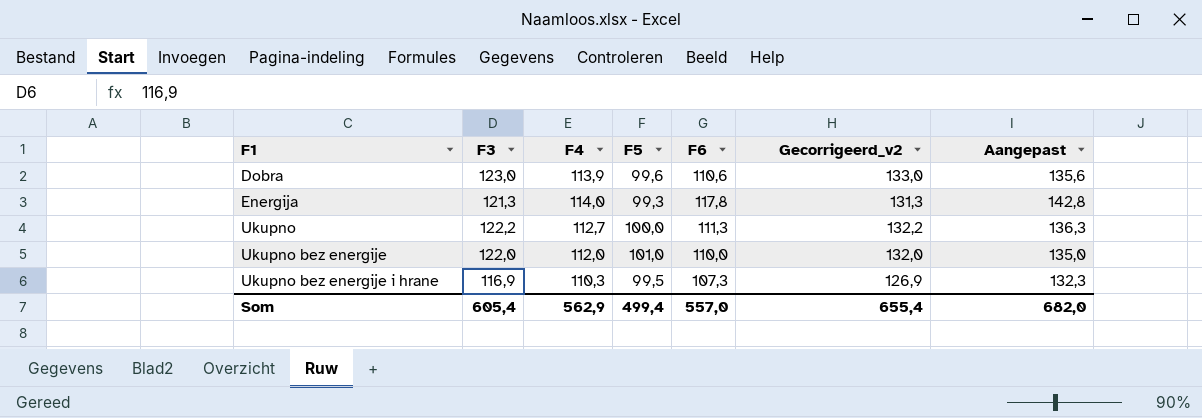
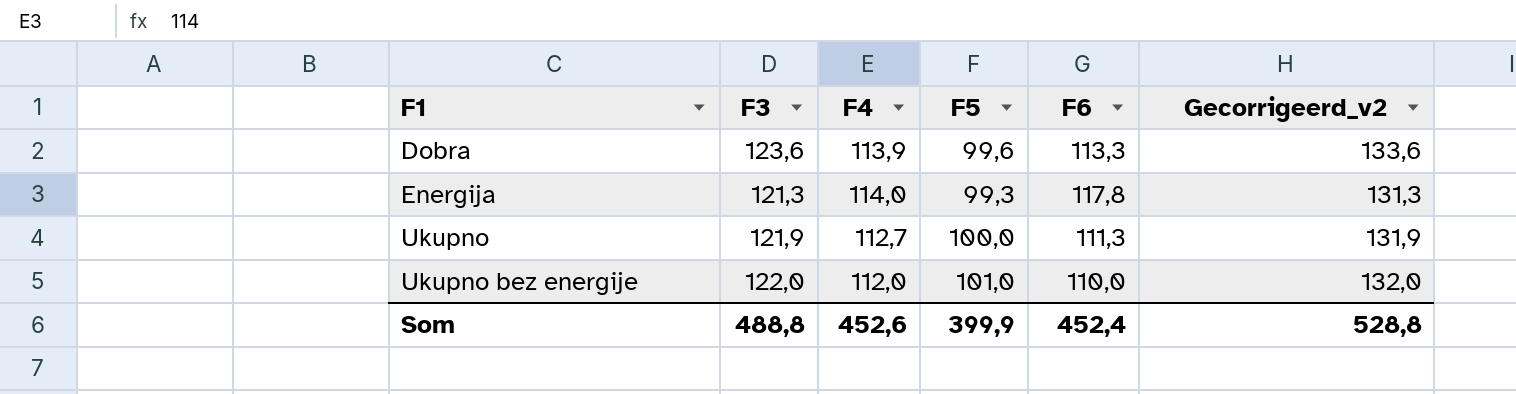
column Aangepast | formula: [F6] + 25 -> none
row Ukupno bez energije i hrane: 116,9 | 110,3 | 99,5 | 107,3 | 126,9 | 132,3 -> none
Dobra | F3: 123,0 -> 123,6
Dobra | F6: 110,6 -> 113,3
Dobra | Gecorrigeerd_v2: 133,0 -> 133,6
Ukupno | F3: 122,2 -> 121,9
Ukupno | Gecorrigeerd_v2: 132,2 -> 131,9
Som | F3: 605,4 -> 488,8
Som | F4: 562,9 -> 452,6
Som | F5: 499,4 -> 399,9
Som | F6: 557,0 -> 452,4
Som | Gecorrigeerd_v2: 655,4 -> 528,8

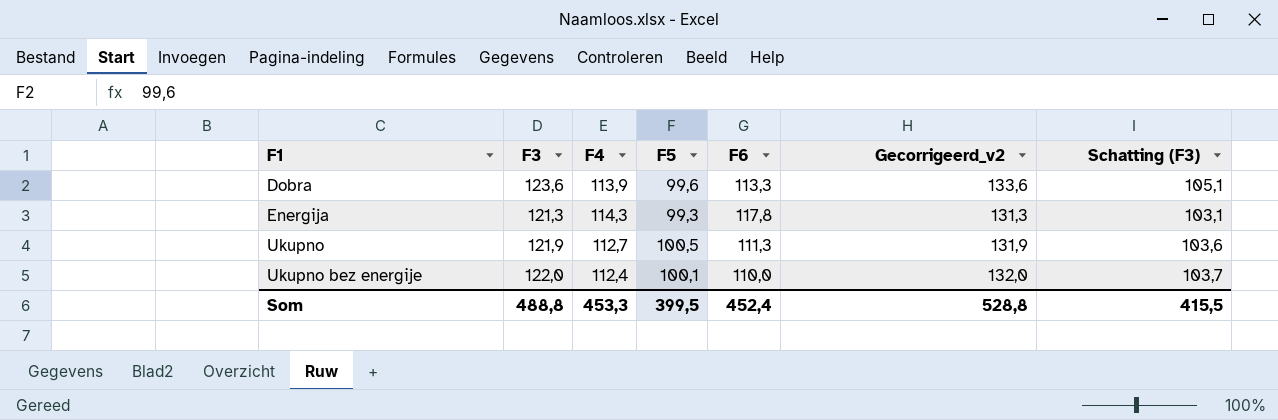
column Schatting (F3) | formula: none -> [F3] * 0,85
Energija | F4: 114,0 -> 114,3
Ukupno | F5: 100,0 -> 100,5
Ukupno bez energije | F4: 112,0 -> 112,4
Ukupno bez energije | F5: 101,0 -> 100,1
Som | F4: 452,6 -> 453,3
Som | F5: 399,9 -> 399,5

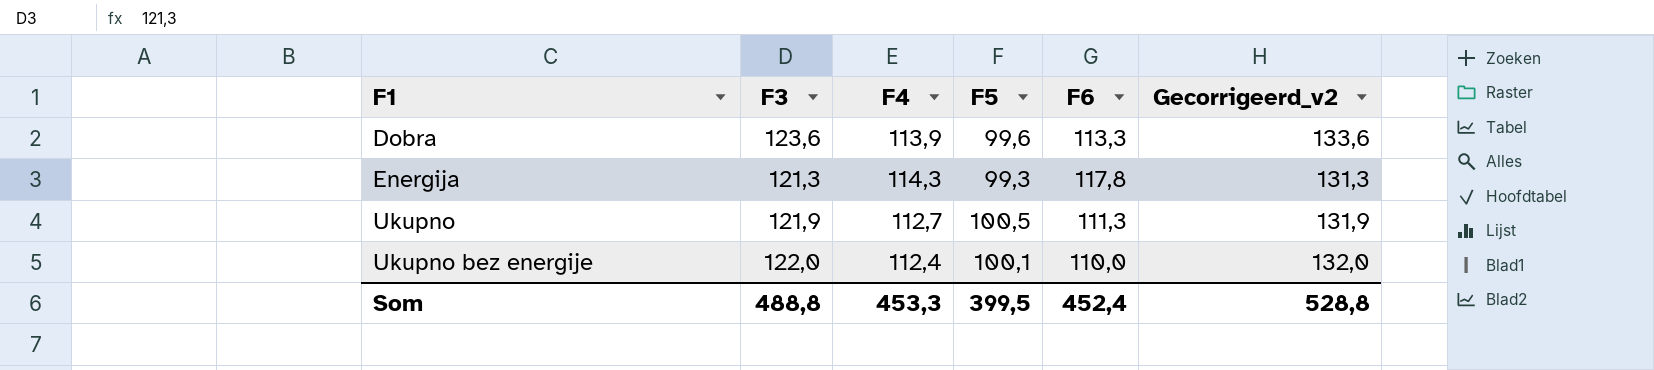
column Schatting (F3) | formula: [F3] * 0,85 -> none

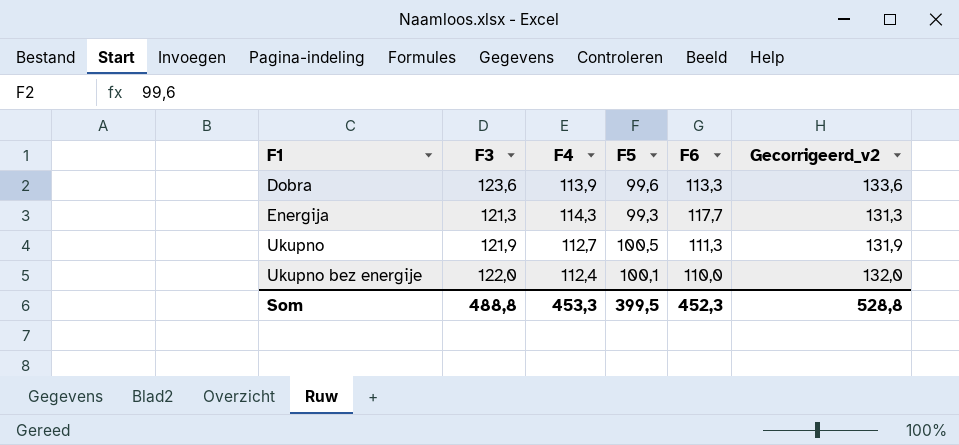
Energija | F6: 117,8 -> 117,7
Som | F6: 452,4 -> 452,3

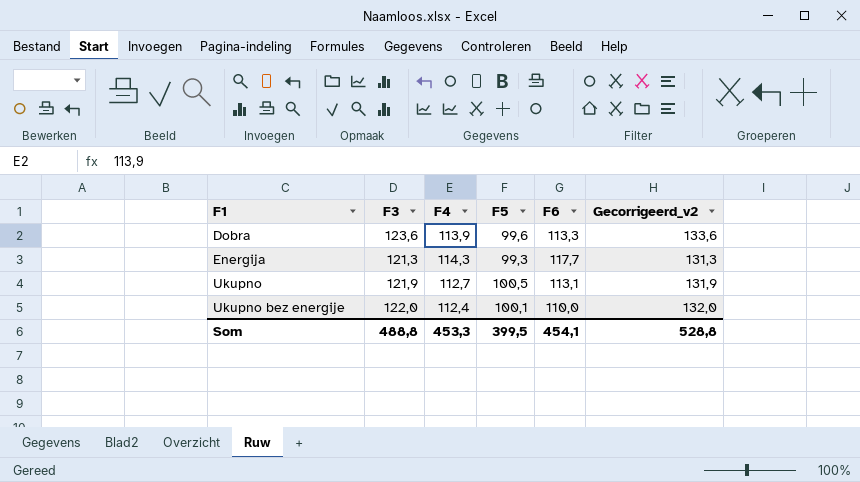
Ukupno | F6: 111,3 -> 113,1
Som | F6: 452,3 -> 454,1

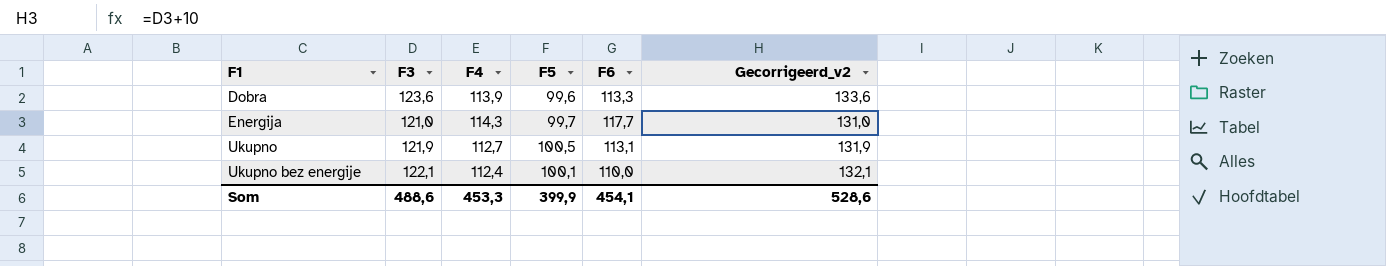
Energija | F3: 121,3 -> 121,0
Energija | F5: 99,3 -> 99,7
Energija | Gecorrigeerd_v2: 131,3 -> 131,0
Ukupno bez energije | F3: 122,0 -> 122,1
Ukupno bez energije | Gecorrigeerd_v2: 132,0 -> 132,1
Som | F3: 488,8 -> 488,6
Som | F5: 399,5 -> 399,9
Som | Gecorrigeerd_v2: 528,8 -> 528,6

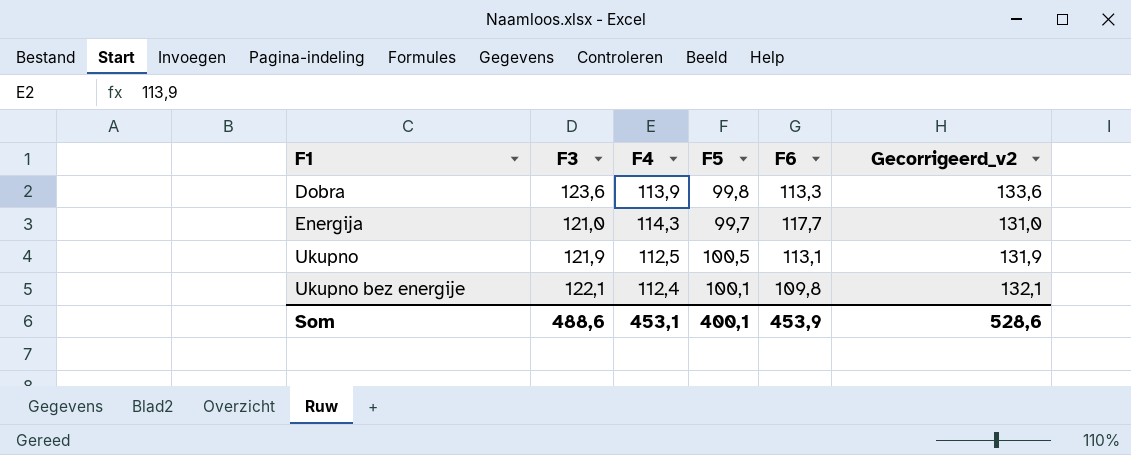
Dobra | F5: 99,6 -> 99,8
Ukupno | F4: 112,7 -> 112,5
Ukupno bez energije | F6: 110,0 -> 109,8
Som | F4: 453,3 -> 453,1
Som | F5: 399,9 -> 400,1
Som | F6: 454,1 -> 453,9

